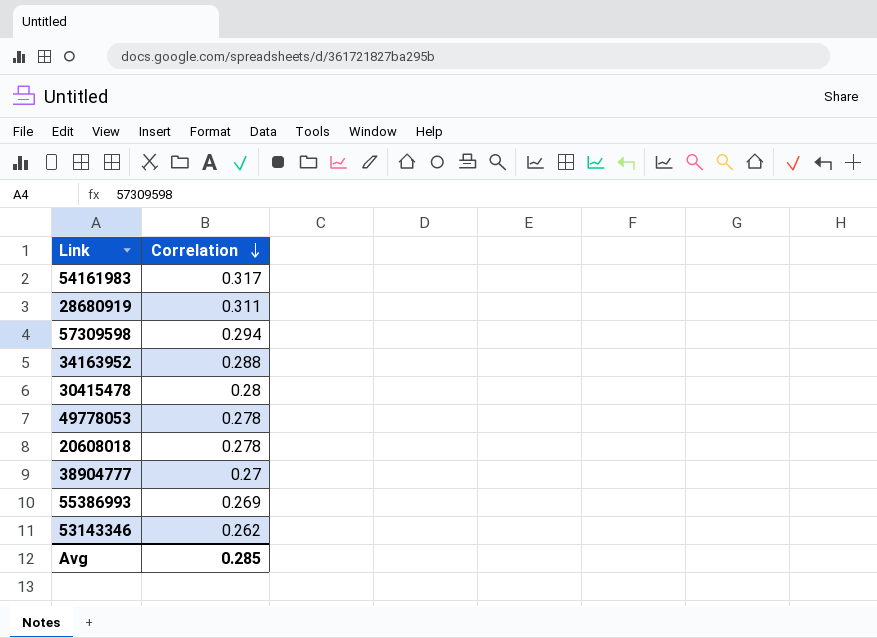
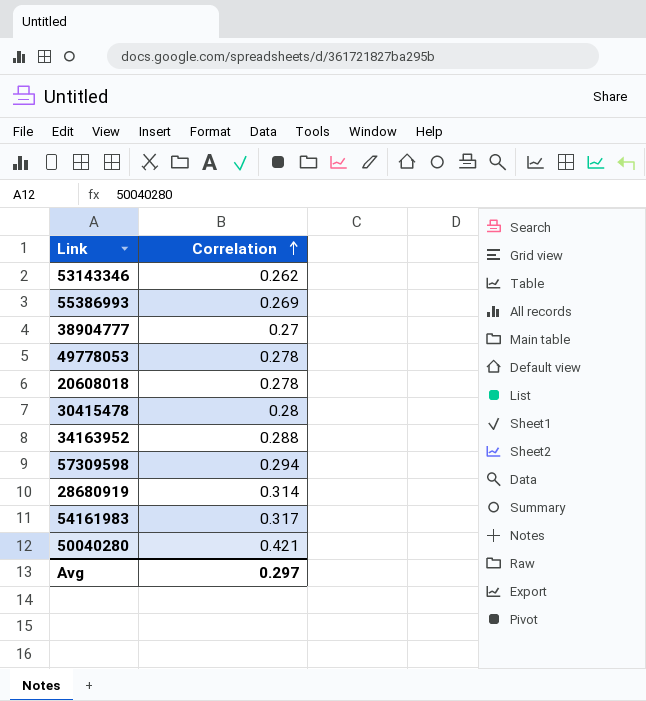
row order: Correlation descending -> Correlation ascending
28680919 | Correlation: 0.311 -> 0.314
row 50040280: none -> 0.421
Avg | Correlation: 0.285 -> 0.297

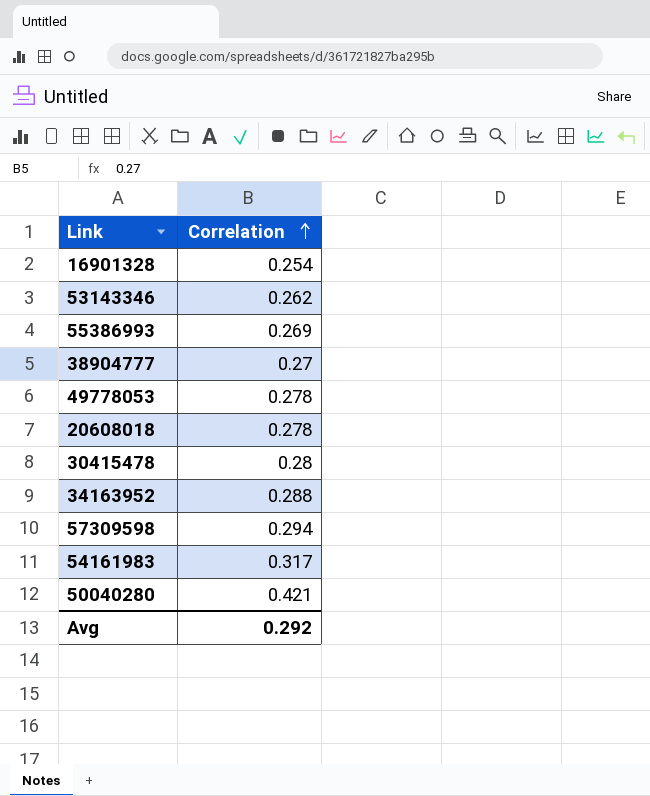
row 28680919: 0.314 -> none
row 16901328: none -> 0.254
Avg | Correlation: 0.297 -> 0.292

